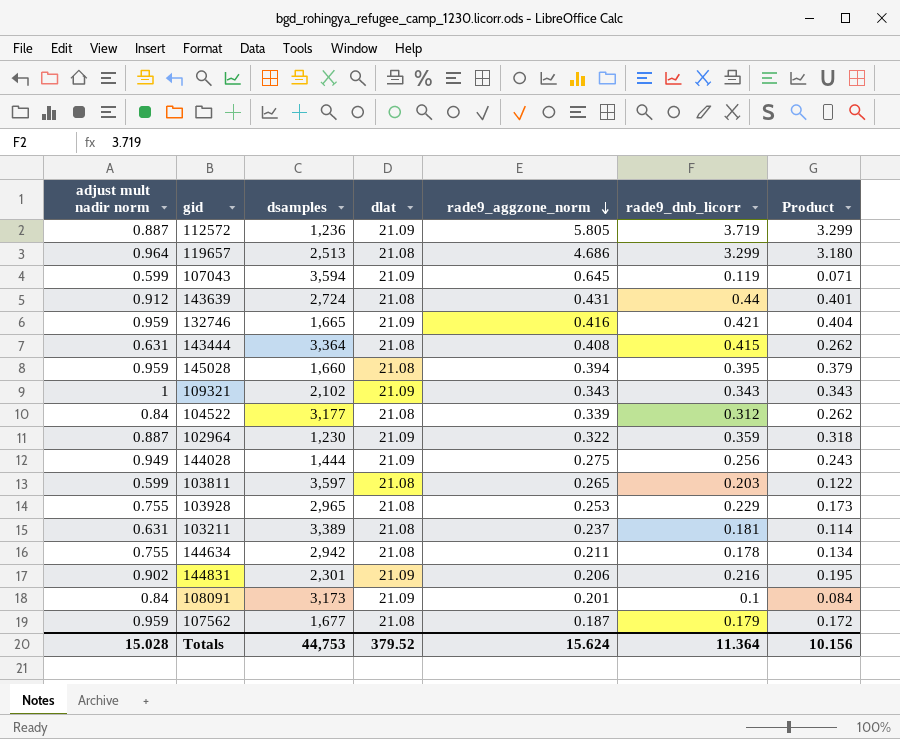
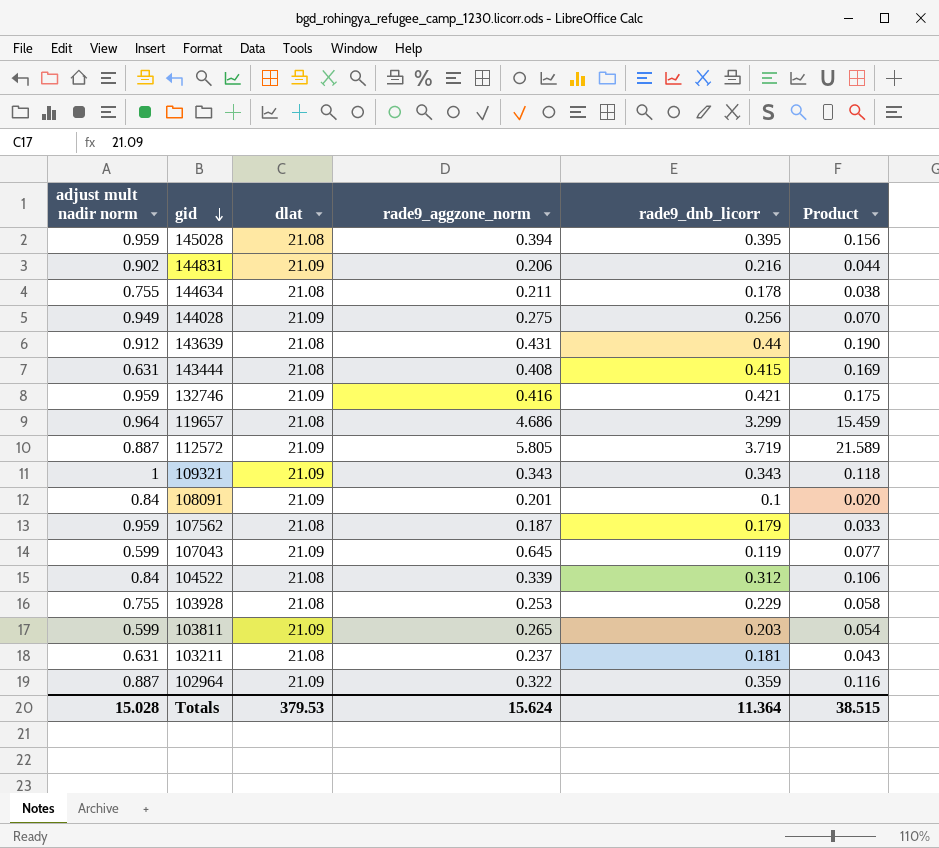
row order: rade9_aggzone_norm descending -> gid descending
column dsamples | position: 3 -> none
column Product | formula: [adjust mult nadir norm] * [rade9_dnb_licorr] -> [rade9_aggzone_norm] * [rade9_dnb_licorr]
103811 | dlat: 21.08 -> 21.09
Totals | dlat: 379.52 -> 379.53
Totals | Product: 10.156 -> 38.515

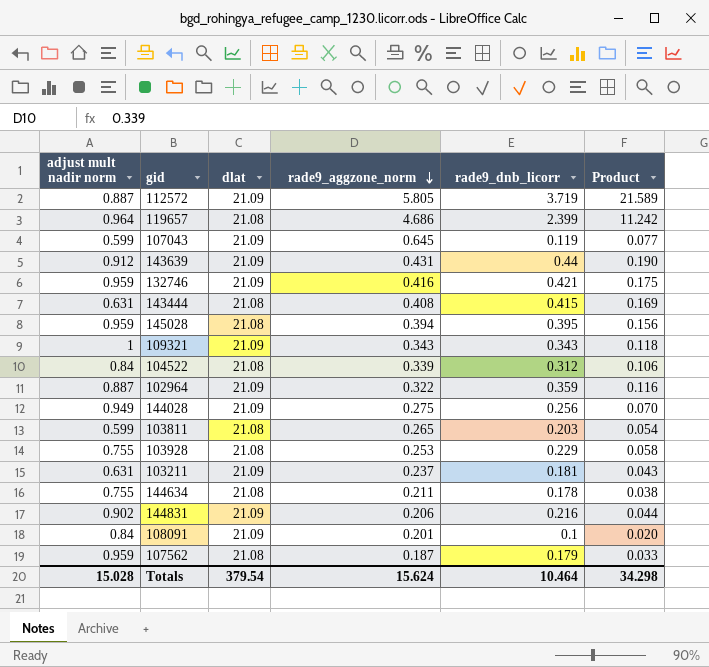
row order: gid descending -> rade9_aggzone_norm descending
119657 | rade9_dnb_licorr: 3.299 -> 2.399
119657 | Product: 15.459 -> 11.242
143639 | dlat: 21.08 -> 21.09
103811 | dlat: 21.09 -> 21.08
103211 | dlat: 21.08 -> 21.09
Totals | dlat: 379.53 -> 379.54
Totals | rade9_dnb_licorr: 11.364 -> 10.464
Totals | Product: 38.515 -> 34.298

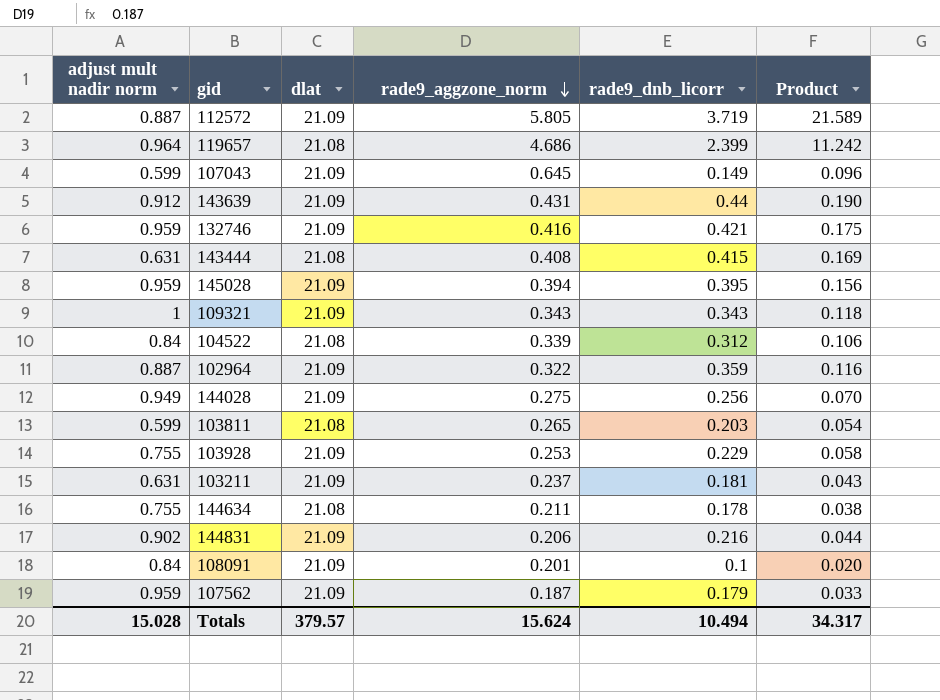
107043 | rade9_dnb_licorr: 0.119 -> 0.149
107043 | Product: 0.077 -> 0.096
145028 | dlat: 21.08 -> 21.09
103928 | dlat: 21.08 -> 21.09
107562 | dlat: 21.08 -> 21.09
Totals | dlat: 379.54 -> 379.57
Totals | rade9_dnb_licorr: 10.464 -> 10.494
Totals | Product: 34.298 -> 34.317

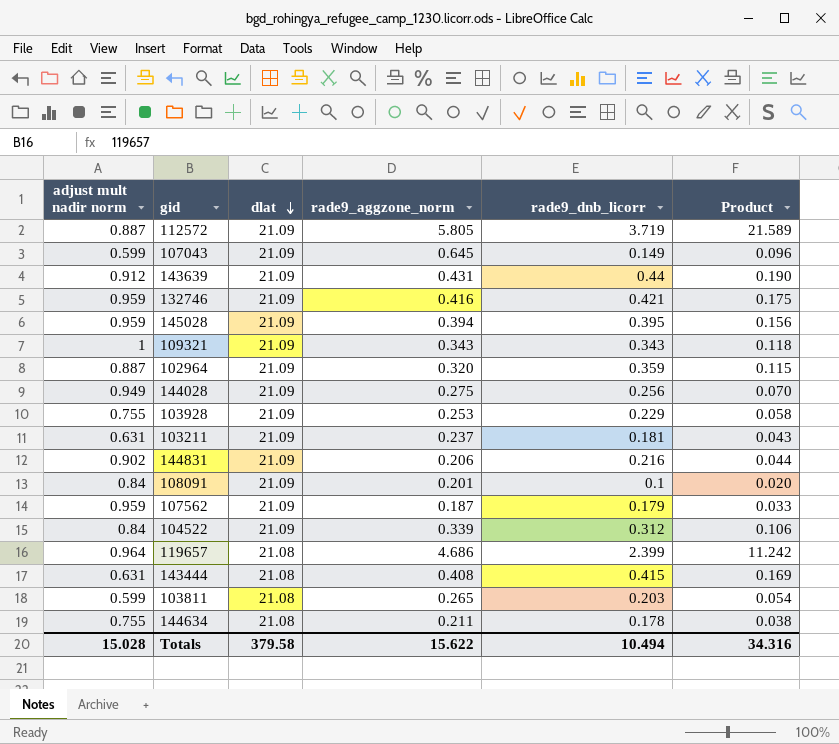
row order: rade9_aggzone_norm descending -> dlat descending
102964 | rade9_aggzone_norm: 0.322 -> 0.320
102964 | Product: 0.116 -> 0.115
104522 | dlat: 21.08 -> 21.09
Totals | dlat: 379.57 -> 379.58
Totals | rade9_aggzone_norm: 15.624 -> 15.622
Totals | Product: 34.317 -> 34.316

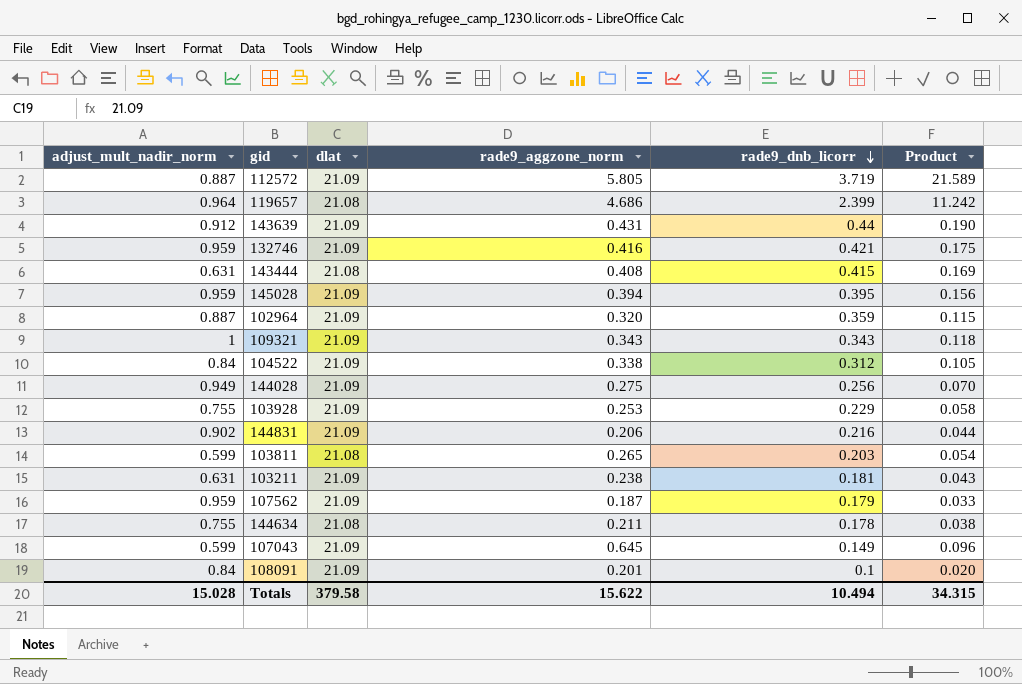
row order: dlat descending -> rade9_dnb_licorr descending
column name: adjust mult nadir norm -> adjust_mult_nadir_norm
104522 | rade9_aggzone_norm: 0.339 -> 0.338
104522 | Product: 0.106 -> 0.105
103211 | rade9_aggzone_norm: 0.237 -> 0.238
Totals | Product: 34.316 -> 34.315

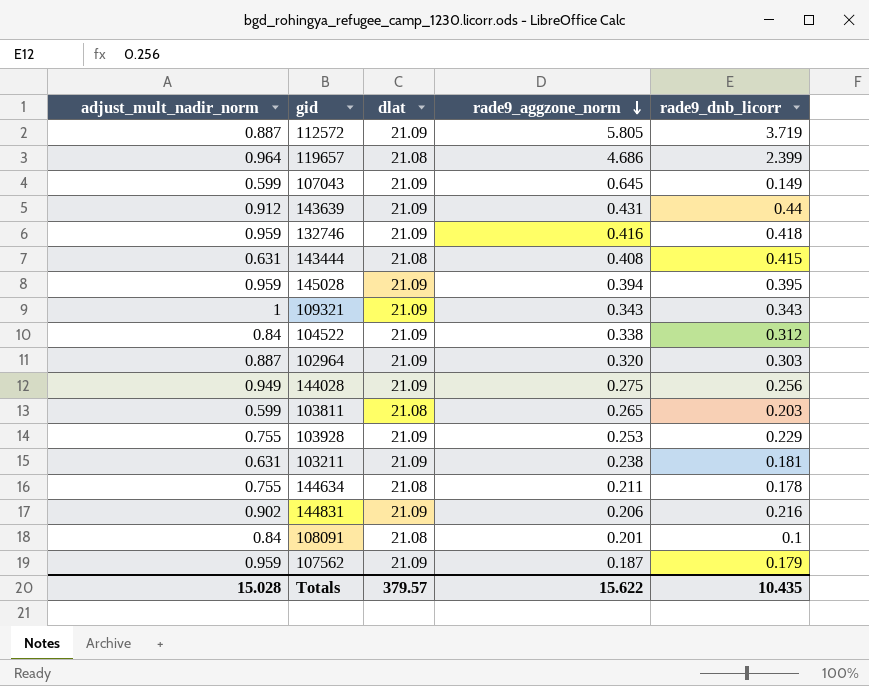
row order: rade9_dnb_licorr descending -> rade9_aggzone_norm descending
column Product | formula: [rade9_aggzone_norm] * [rade9_dnb_licorr] -> none
132746 | rade9_dnb_licorr: 0.421 -> 0.418
102964 | rade9_dnb_licorr: 0.359 -> 0.303
108091 | dlat: 21.09 -> 21.08
Totals | dlat: 379.58 -> 379.57
Totals | rade9_dnb_licorr: 10.494 -> 10.435

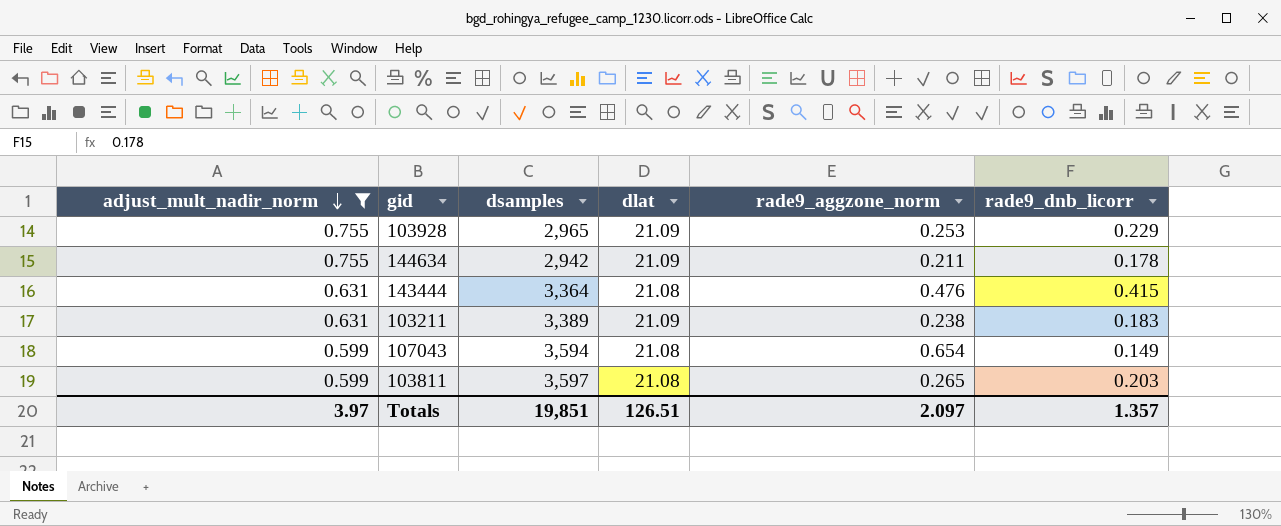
filter: none -> adjust_mult_nadir_norm <= 0.755
row order: rade9_aggzone_norm descending -> adjust_mult_nadir_norm descending
column dsamples | position: none -> 3
144634 | dlat: 21.08 -> 21.09
143444 | rade9_aggzone_norm: 0.408 -> 0.476
103211 | rade9_dnb_licorr: 0.181 -> 0.183
107043 | dlat: 21.09 -> 21.08
107043 | rade9_aggzone_norm: 0.645 -> 0.654
Totals | adjust_mult_nadir_norm: 15.028 -> 3.97
Totals | dlat: 379.57 -> 126.51
Totals | rade9_aggzone_norm: 15.622 -> 2.097
Totals | rade9_dnb_licorr: 10.435 -> 1.357

